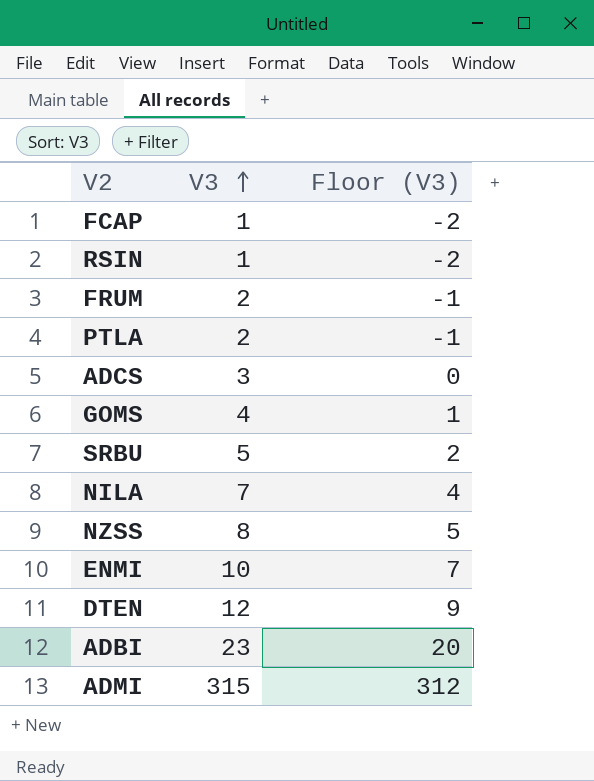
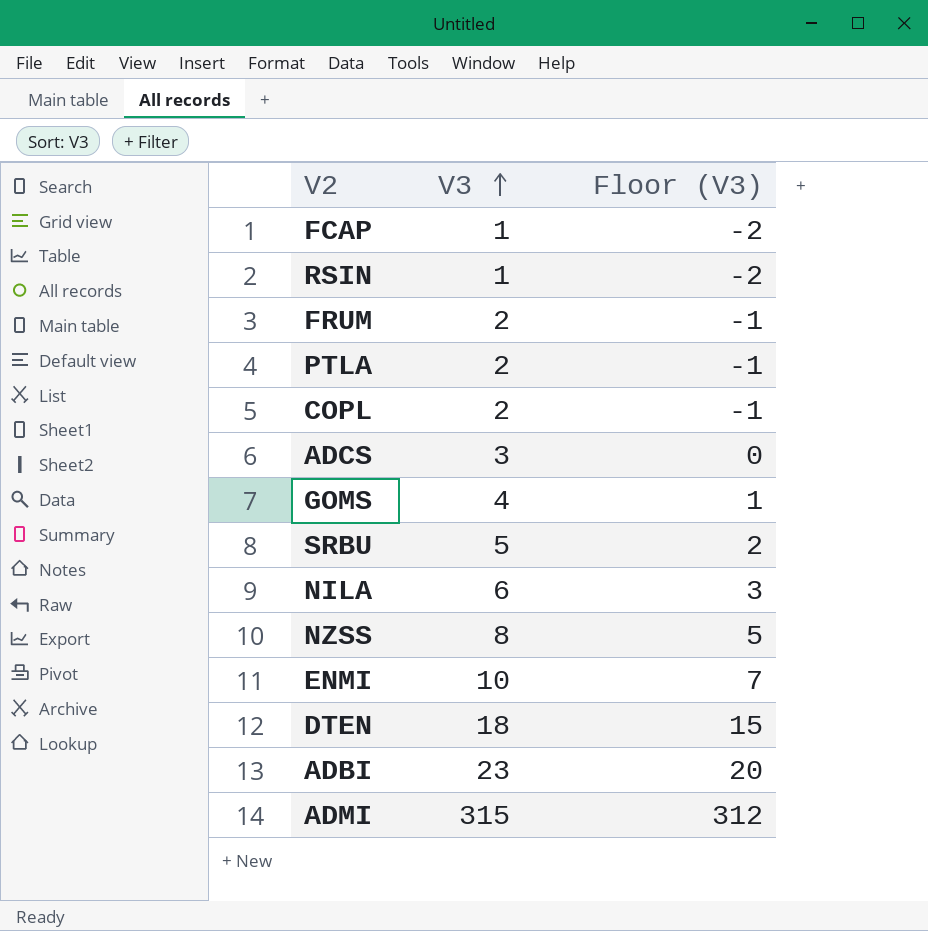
row COPL: none -> 2 | -1
NILA | V3: 7 -> 6
NILA | Floor (V3): 4 -> 3
DTEN | V3: 12 -> 18
DTEN | Floor (V3): 9 -> 15

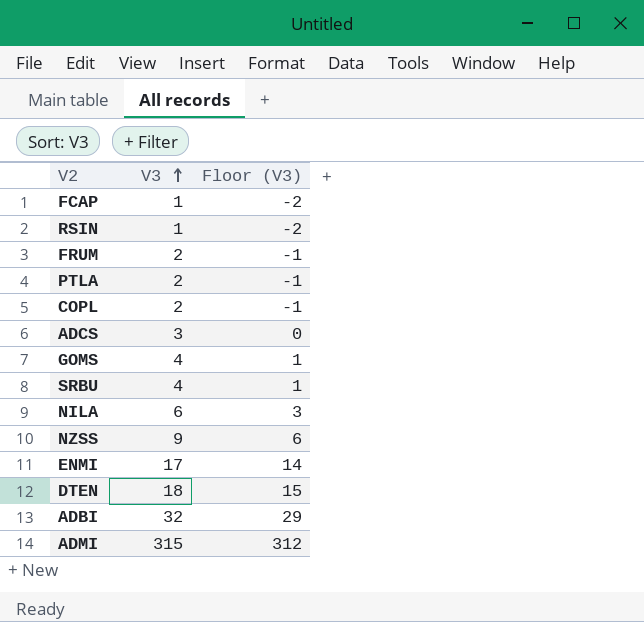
SRBU | V3: 5 -> 4
SRBU | Floor (V3): 2 -> 1
NZSS | V3: 8 -> 9
NZSS | Floor (V3): 5 -> 6
ENMI | V3: 10 -> 17
ENMI | Floor (V3): 7 -> 14
ADBI | V3: 23 -> 32
ADBI | Floor (V3): 20 -> 29

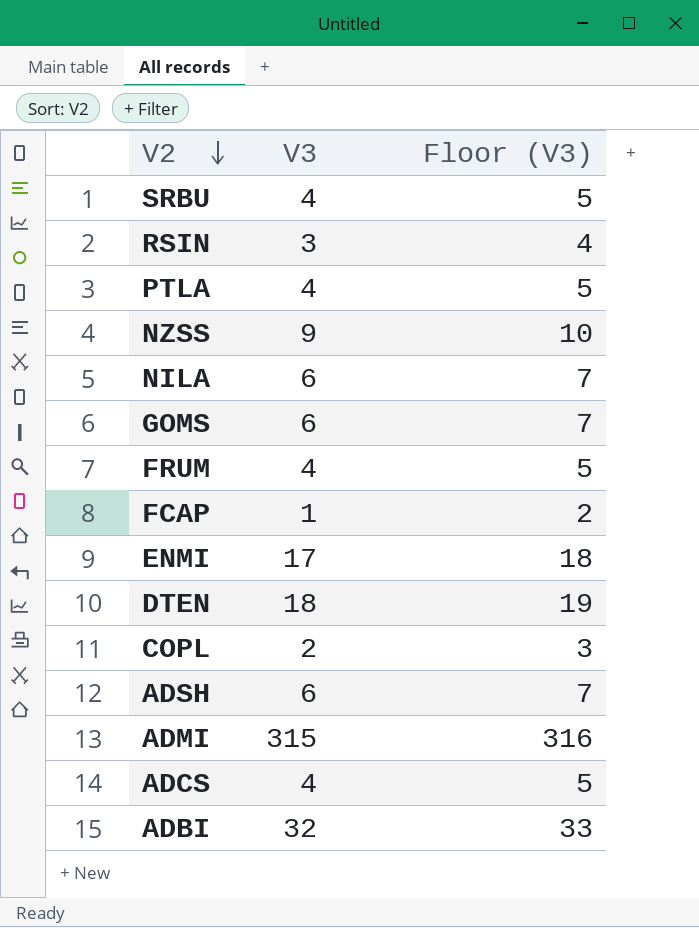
row order: V3 ascending -> V2 descending
column Floor (V3) | formula: [V3] - 3 -> [V3] + 1
RSIN | V3: 1 -> 3
PTLA | V3: 2 -> 4
GOMS | V3: 4 -> 6
FRUM | V3: 2 -> 4
row ADSH: none -> 6 | 7
ADCS | V3: 3 -> 4

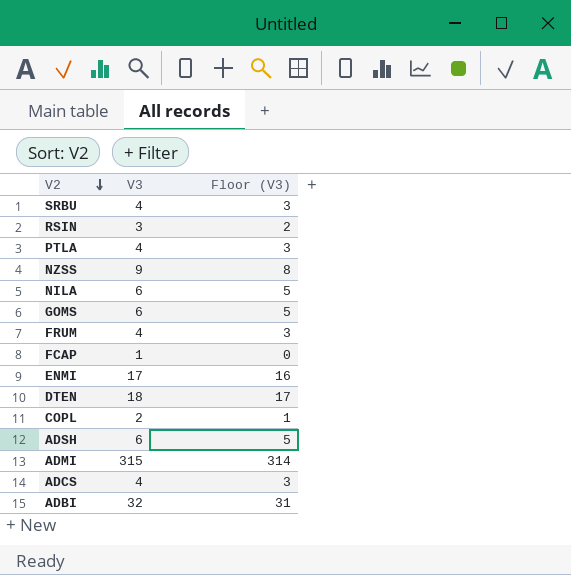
column Floor (V3) | formula: [V3] + 1 -> [V3] - 1

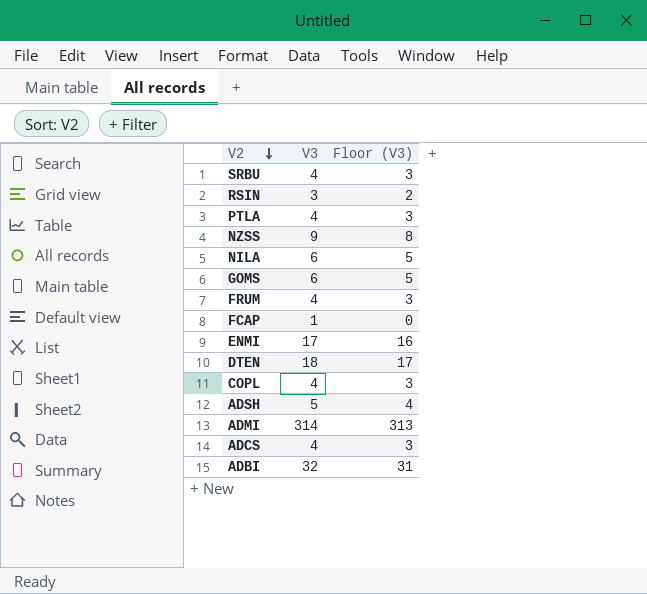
COPL | V3: 2 -> 4
COPL | Floor (V3): 1 -> 3
ADSH | V3: 6 -> 5
ADSH | Floor (V3): 5 -> 4
ADMI | V3: 315 -> 314
ADMI | Floor (V3): 314 -> 313

